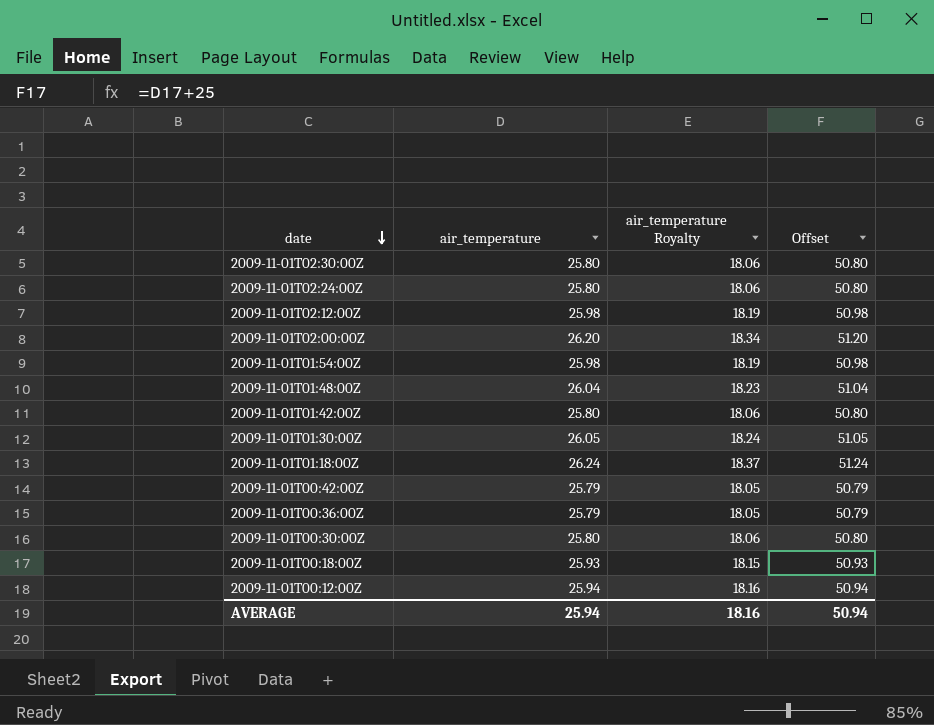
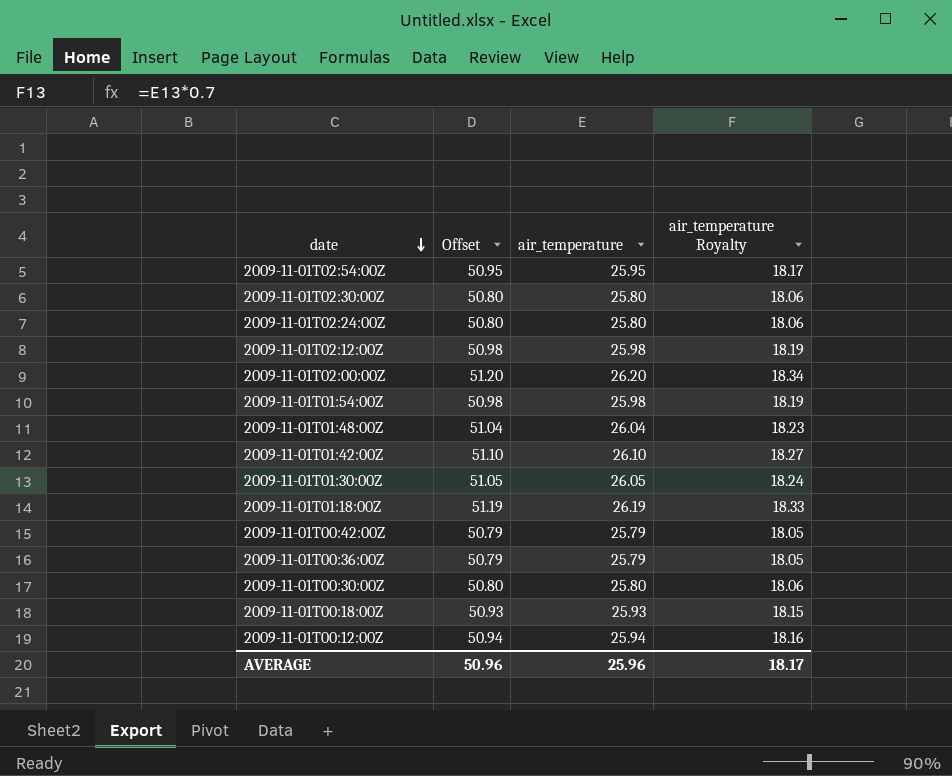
column Offset | position: 4 -> 2
row 2009-11-01T02:54:00Z: none -> 50.95 | 25.95 | 18.17
2009-11-01T01:42:00Z | Offset: 50.80 -> 51.10
2009-11-01T01:42:00Z | air_temperature: 25.80 -> 26.10
2009-11-01T01:42:00Z | air_temperature Royalty: 18.06 -> 18.27
2009-11-01T01:18:00Z | Offset: 51.24 -> 51.19
2009-11-01T01:18:00Z | air_temperature: 26.24 -> 26.19
2009-11-01T01:18:00Z | air_temperature Royalty: 18.37 -> 18.33
AVERAGE | Offset: 50.94 -> 50.96
AVERAGE | air_temperature: 25.94 -> 25.96
AVERAGE | air_temperature Royalty: 18.16 -> 18.17

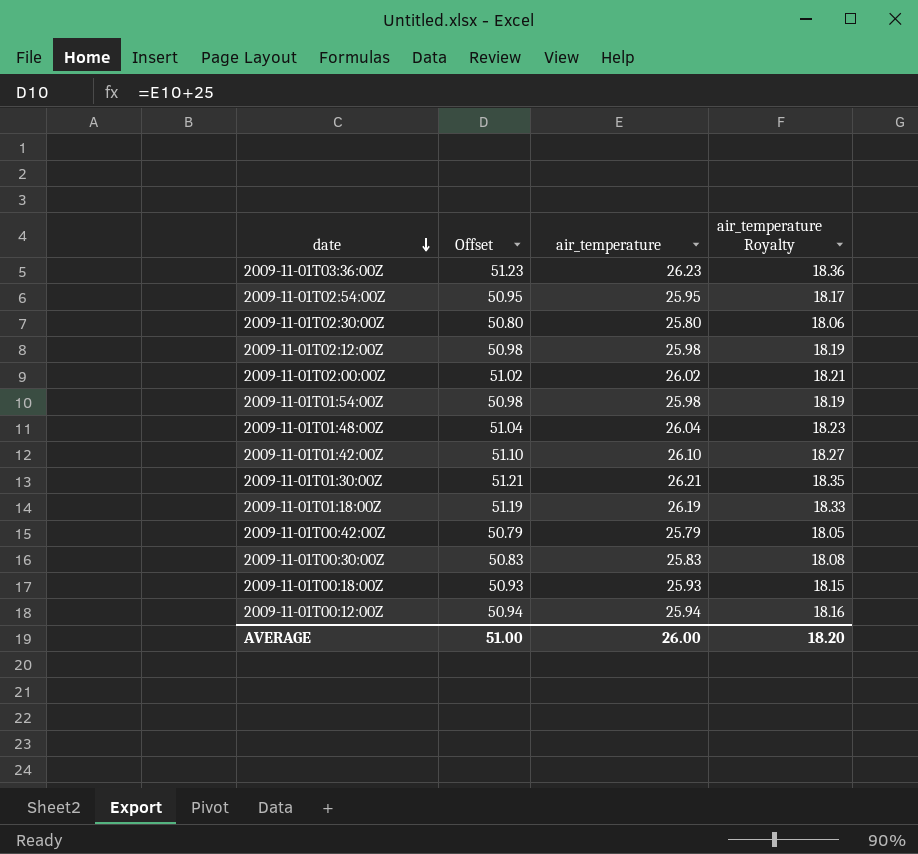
row 2009-11-01T02:24:00Z: 50.80 | 25.80 | 18.06 -> none
row 2009-11-01T00:36:00Z: 50.79 | 25.79 | 18.05 -> none
row 2009-11-01T03:36:00Z: none -> 51.23 | 26.23 | 18.36
2009-11-01T02:00:00Z | Offset: 51.20 -> 51.02
2009-11-01T02:00:00Z | air_temperature: 26.20 -> 26.02
2009-11-01T02:00:00Z | air_temperature Royalty: 18.34 -> 18.21
2009-11-01T01:30:00Z | Offset: 51.05 -> 51.21
2009-11-01T01:30:00Z | air_temperature: 26.05 -> 26.21
2009-11-01T01:30:00Z | air_temperature Royalty: 18.24 -> 18.35
2009-11-01T00:30:00Z | Offset: 50.80 -> 50.83
2009-11-01T00:30:00Z | air_temperature: 25.80 -> 25.83
2009-11-01T00:30:00Z | air_temperature Royalty: 18.06 -> 18.08
AVERAGE | Offset: 50.96 -> 51.00
AVERAGE | air_temperature: 25.96 -> 26.00
AVERAGE | air_temperature Royalty: 18.17 -> 18.20

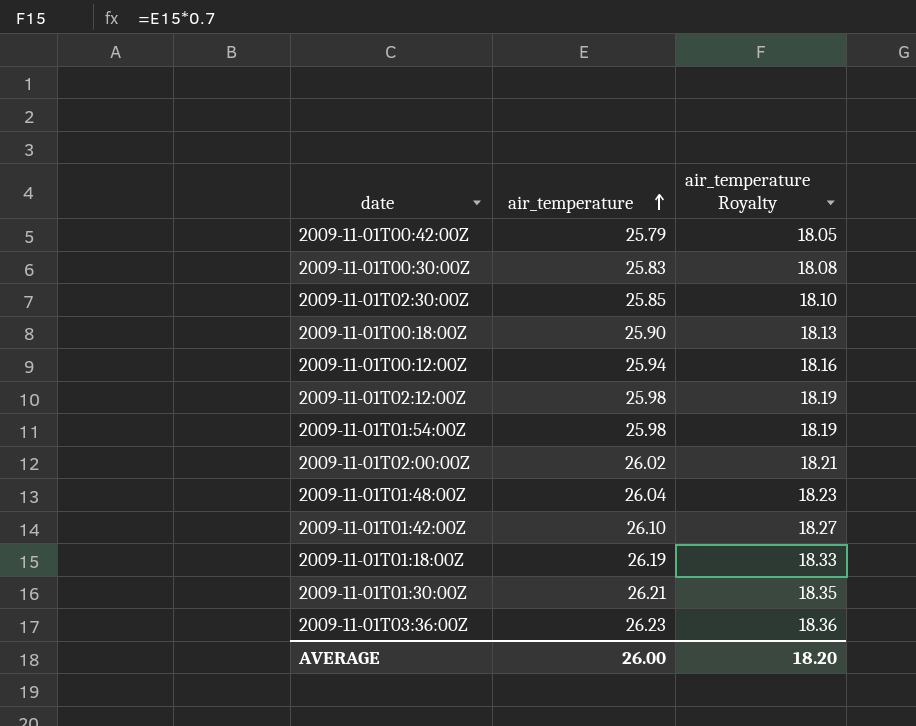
row order: date descending -> air_temperature ascending
column Offset | formula: [air_temperature] + 25 -> none
row 2009-11-01T02:54:00Z: 50.95 | 25.95 | 18.17 -> none
2009-11-01T02:30:00Z | air_temperature: 25.80 -> 25.85
2009-11-01T02:30:00Z | air_temperature Royalty: 18.06 -> 18.10
2009-11-01T00:18:00Z | air_temperature: 25.93 -> 25.90
2009-11-01T00:18:00Z | air_temperature Royalty: 18.15 -> 18.13

